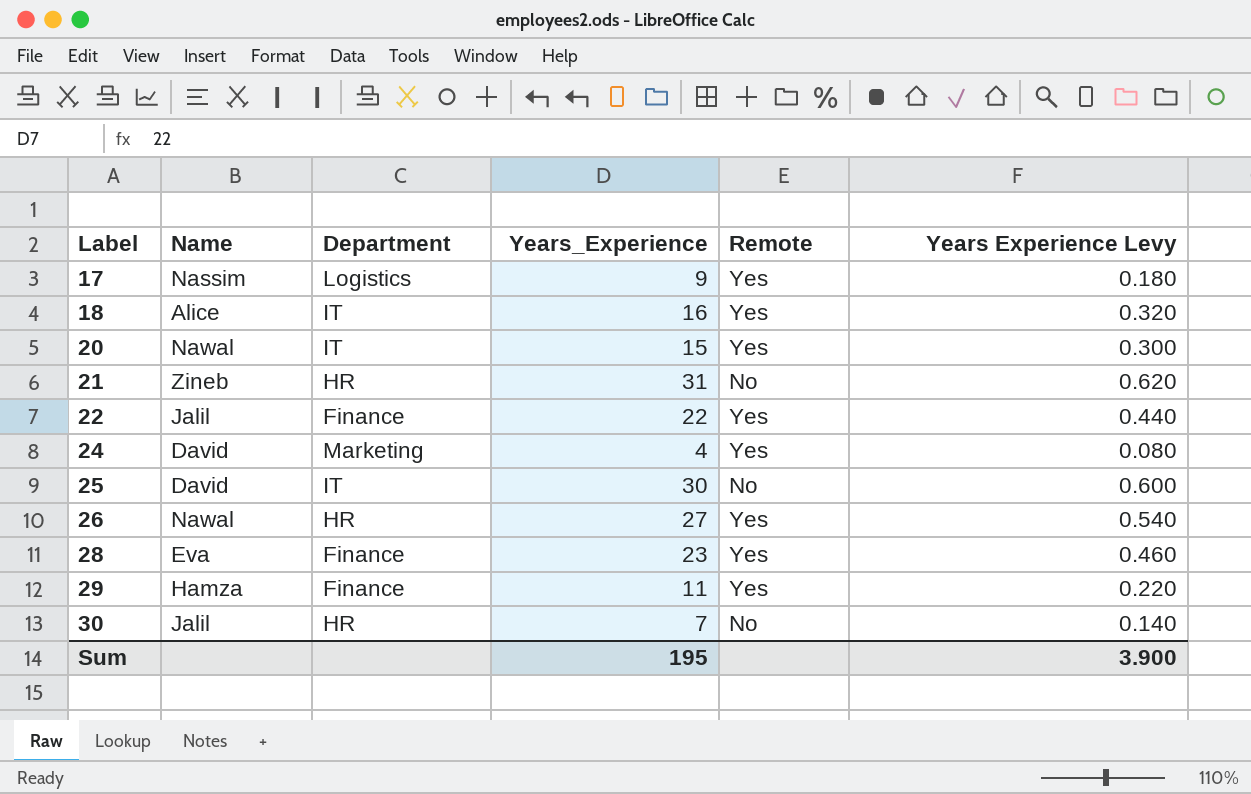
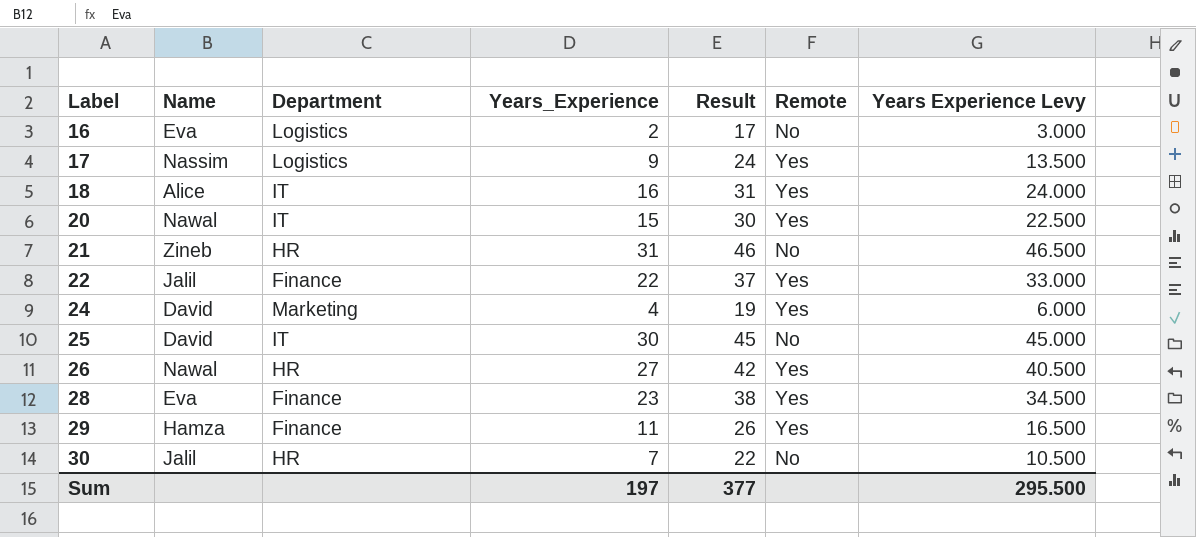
column Result | formula: none -> [Years_Experience] + 15
column Years Experience Levy | formula: [Years_Experience] * 0.02 -> [Years_Experience] * 1.5
row 16: none -> Eva | Logistics | 2 | 17 | No | 3.000
Sum | Years_Experience: 195 -> 197
Sum | Years Experience Levy: 3.900 -> 295.500

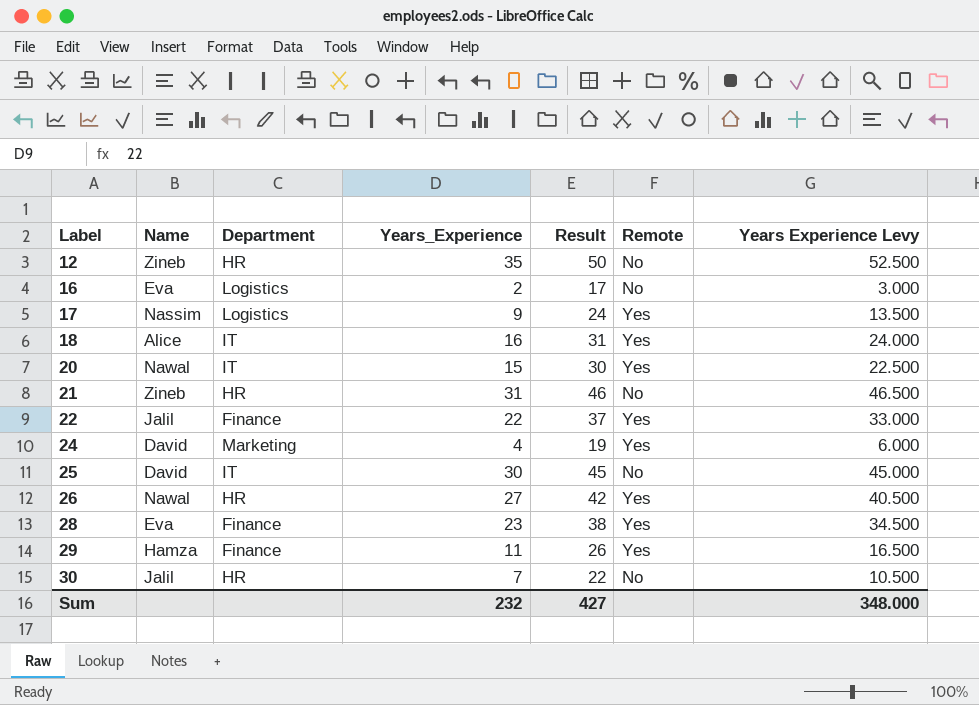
row 12: none -> Zineb | HR | 35 | 50 | No | 52.500
Sum | Years_Experience: 197 -> 232
Sum | Result: 377 -> 427
Sum | Years Experience Levy: 295.500 -> 348.000

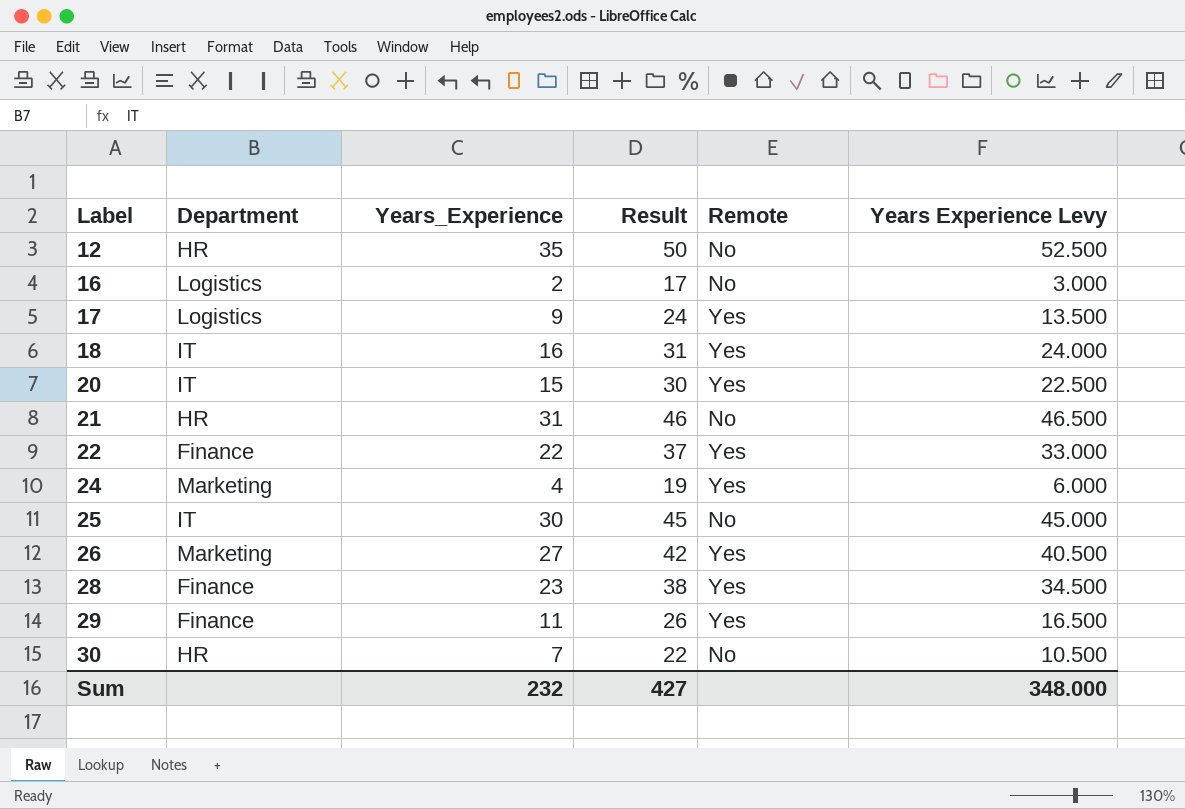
column Name | position: 2 -> none
26 | Department: HR -> Marketing

